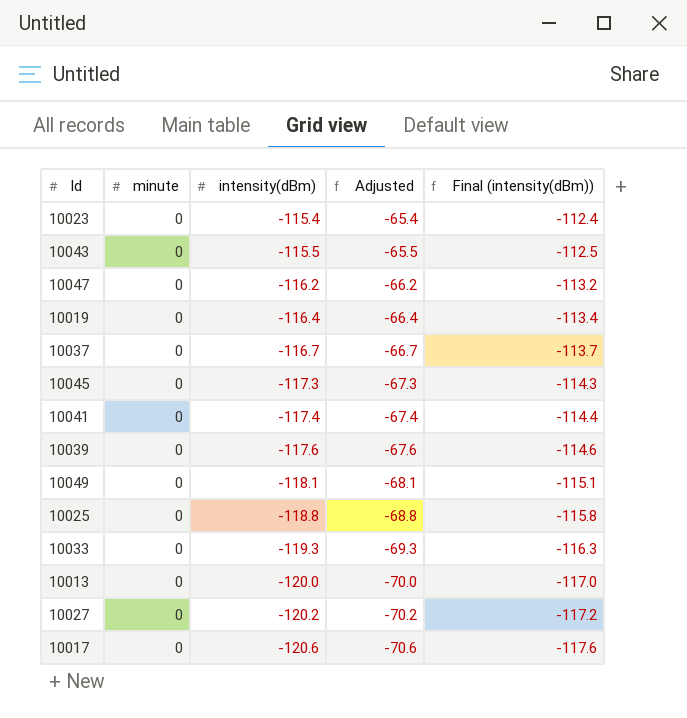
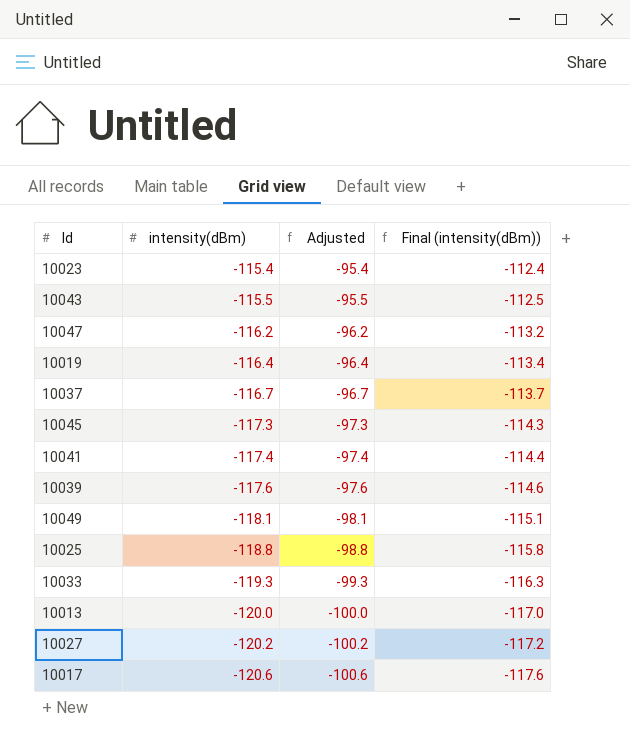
column minute | position: 2 -> none
column Adjusted | formula: [intensity(dBm)] + 50 -> [intensity(dBm)] + 20

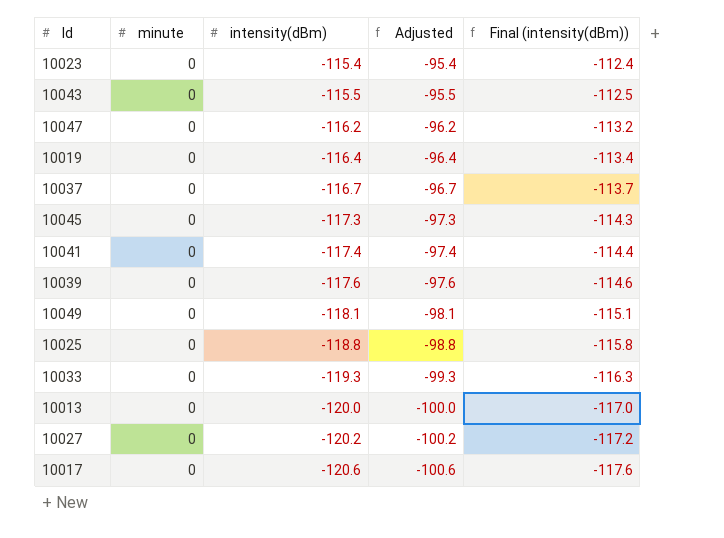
column minute | position: none -> 2

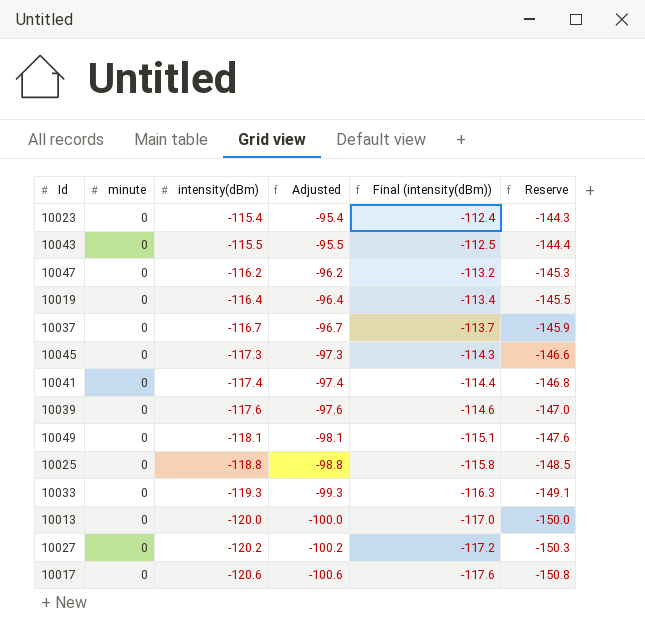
column Reserve | formula: none -> [intensity(dBm)] * 1.25

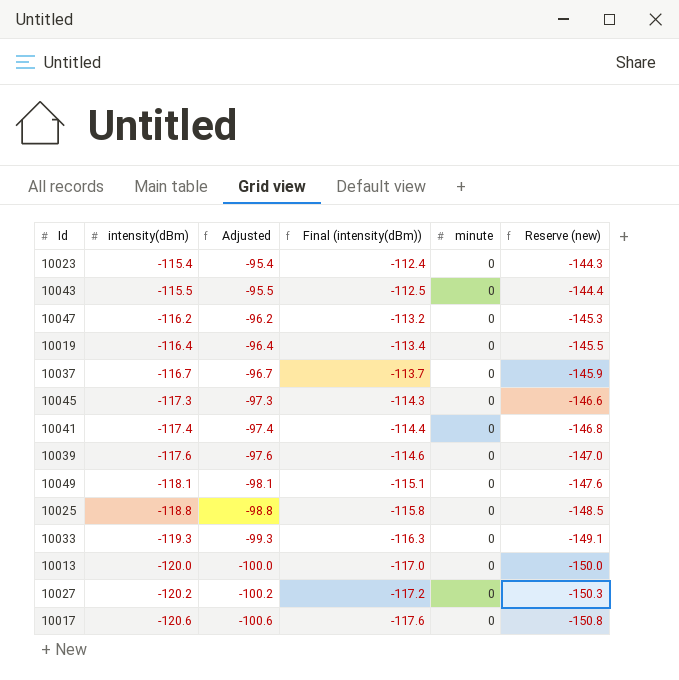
column minute | position: 2 -> 5
column name: Reserve -> Reserve (new)

